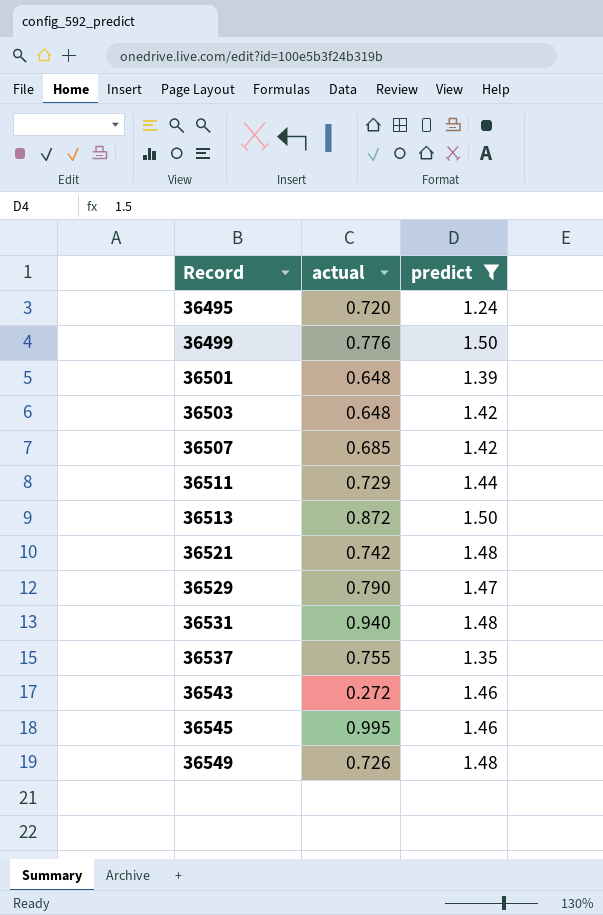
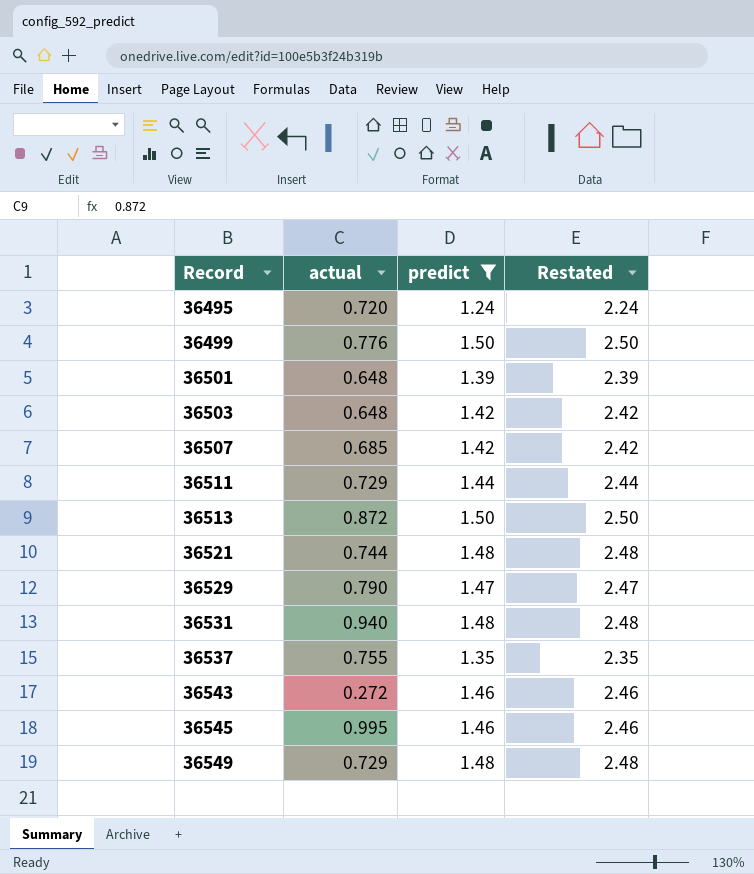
column Restated | formula: none -> [predict] + 1
36521 | actual: 0.742 -> 0.744
36549 | actual: 0.726 -> 0.729

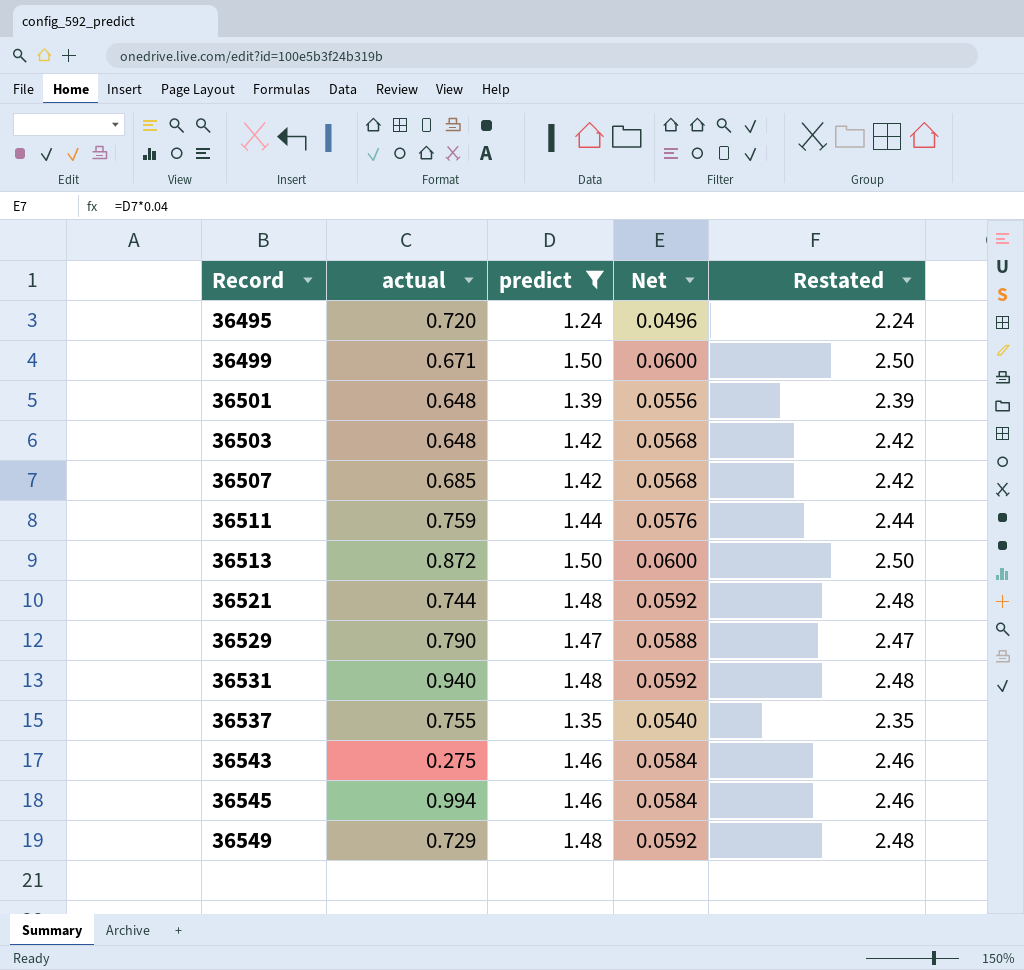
column Net | formula: none -> [predict] * 0.04
36499 | actual: 0.776 -> 0.671
36511 | actual: 0.729 -> 0.759
36543 | actual: 0.272 -> 0.275
36545 | actual: 0.995 -> 0.994

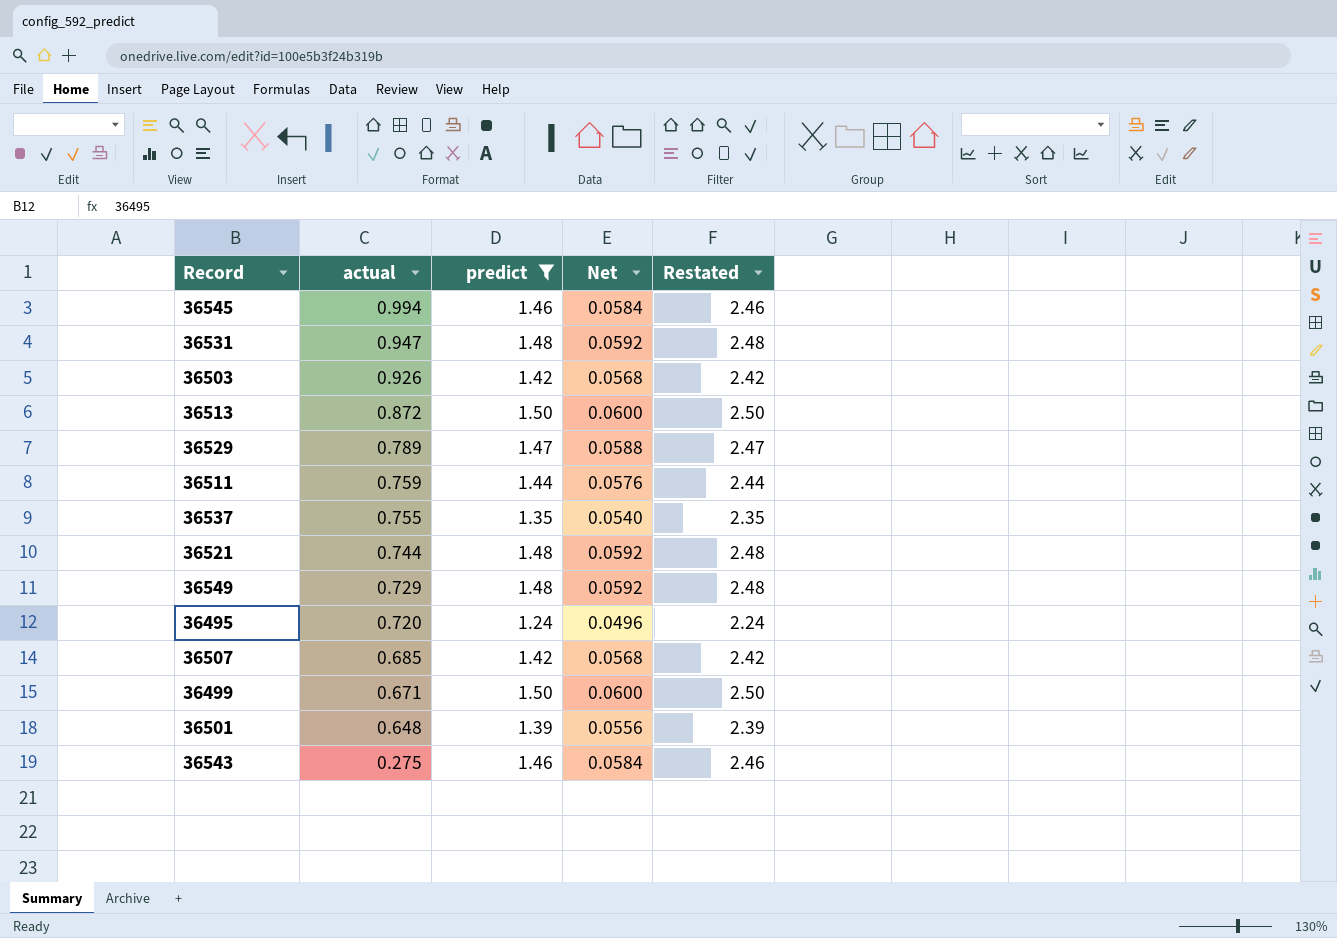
row order: Record ascending -> actual descending
36531 | actual: 0.940 -> 0.947
36503 | actual: 0.648 -> 0.926
36529 | actual: 0.790 -> 0.789

